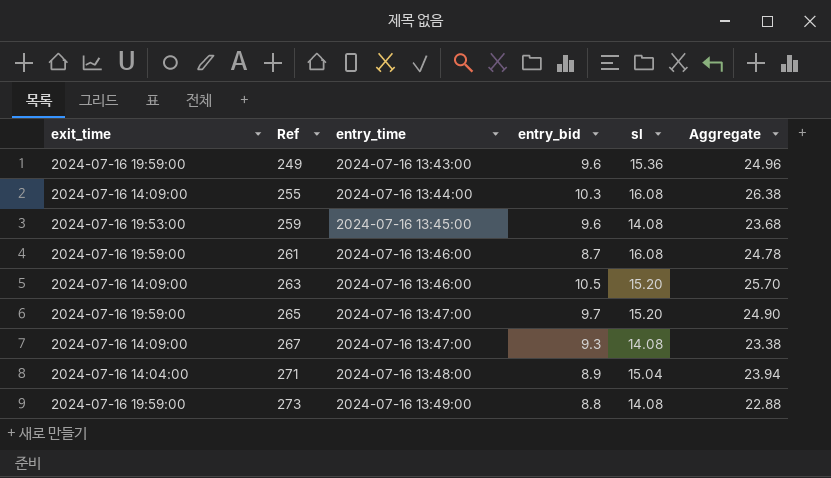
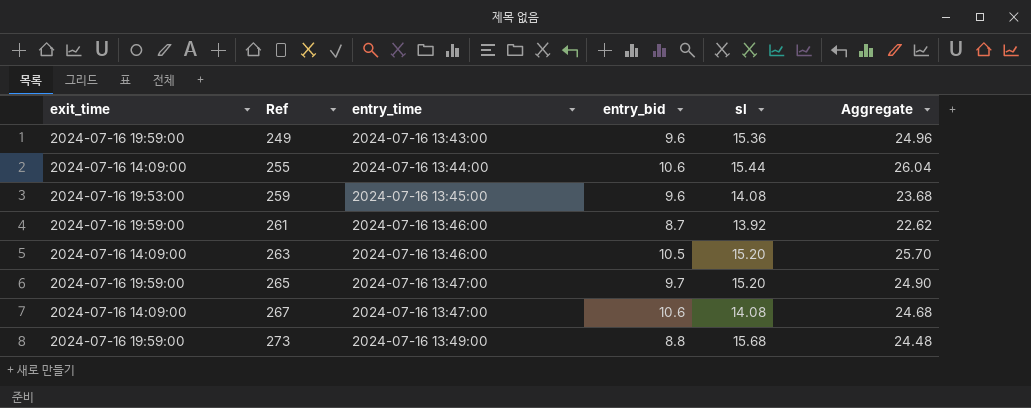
row 271: 2024-07-16 14:04:00 | 2024-07-16 13:48:00 | 8.9 | 15.04 | 23.94 -> none
255 | entry_bid: 10.3 -> 10.6
255 | sl: 16.08 -> 15.44
255 | Aggregate: 26.38 -> 26.04
261 | sl: 16.08 -> 13.92
261 | Aggregate: 24.78 -> 22.62
267 | entry_bid: 9.3 -> 10.6
267 | Aggregate: 23.38 -> 24.68
273 | sl: 14.08 -> 15.68
273 | Aggregate: 22.88 -> 24.48

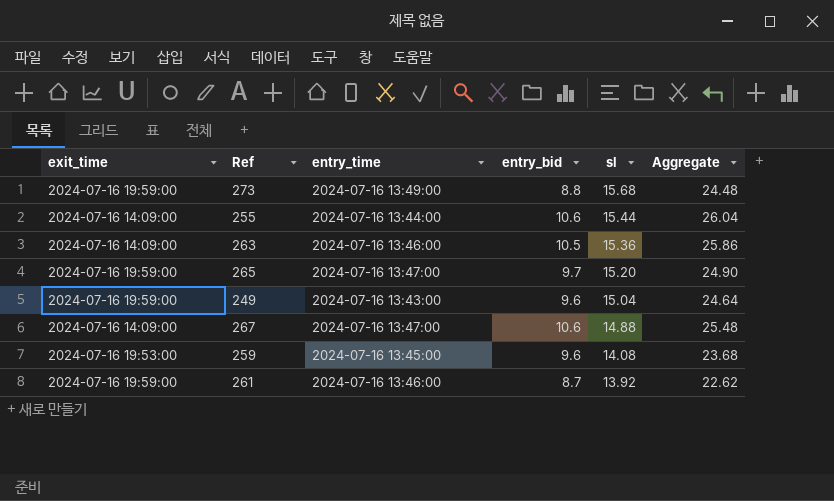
row order: Ref ascending -> sl descending
263 | sl: 15.20 -> 15.36
263 | Aggregate: 25.70 -> 25.86
249 | sl: 15.36 -> 15.04
249 | Aggregate: 24.96 -> 24.64
267 | sl: 14.08 -> 14.88
267 | Aggregate: 24.68 -> 25.48

